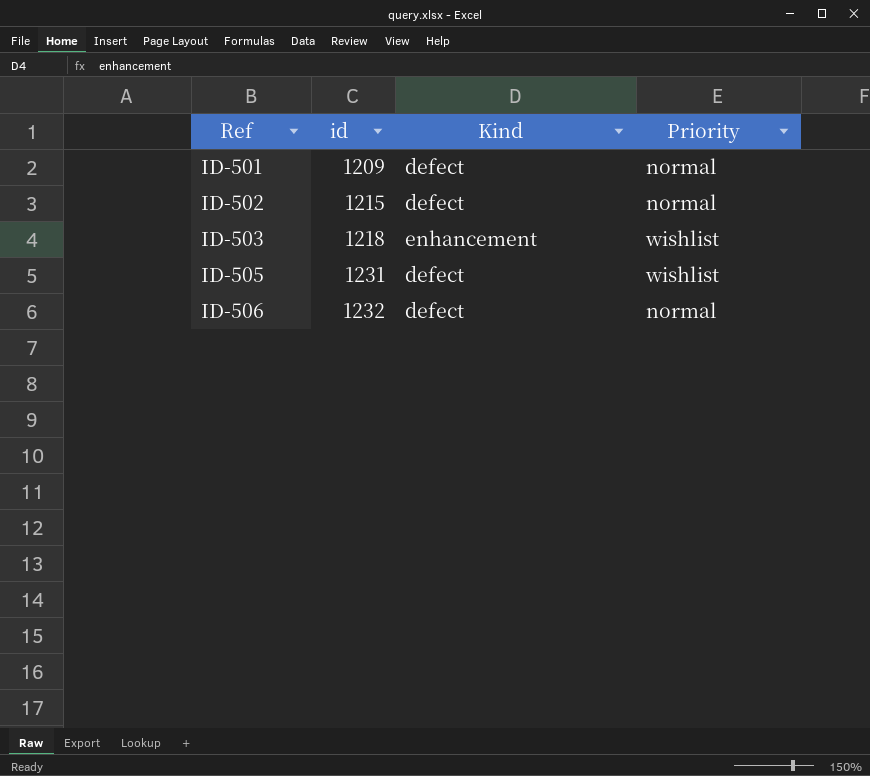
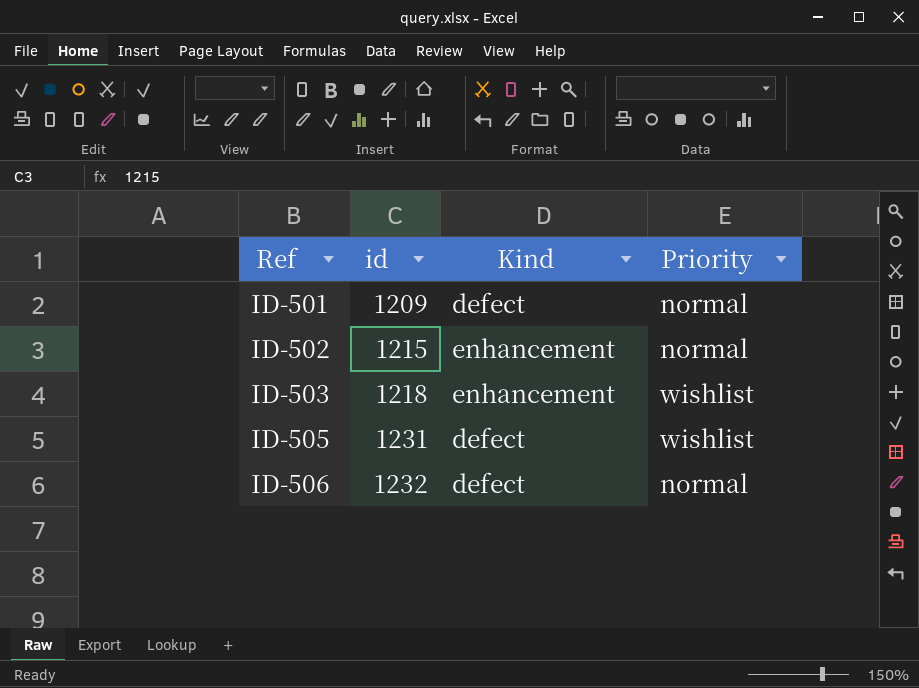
ID-502 | Kind: defect -> enhancement

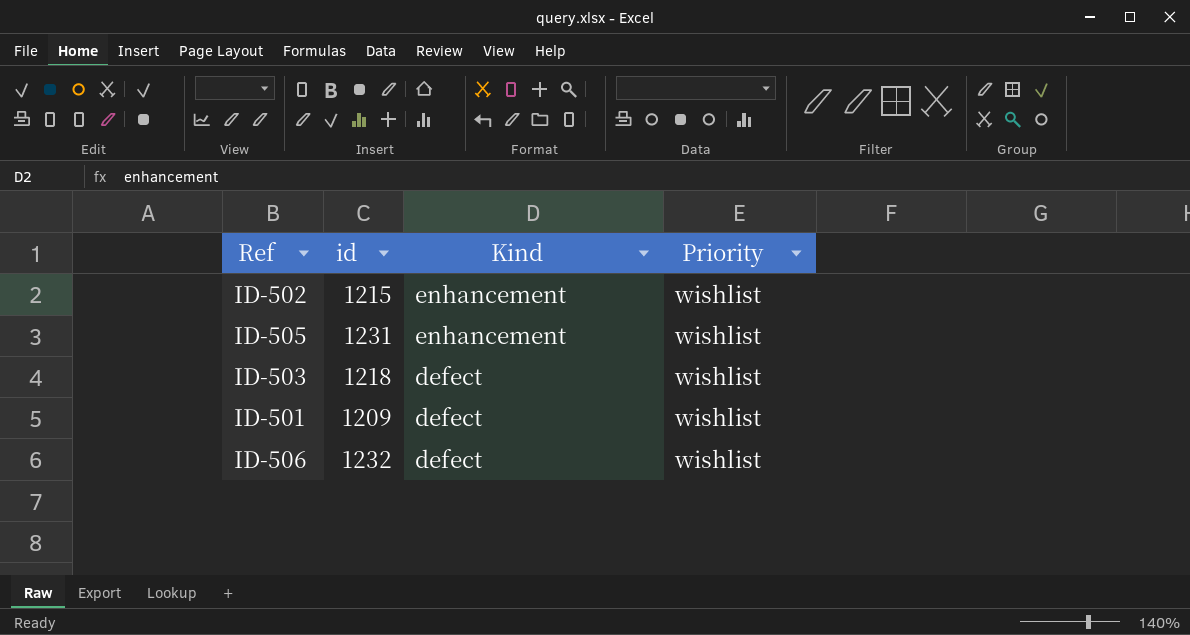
row order: Ref ascending -> Kind descending
ID-502 | Priority: normal -> wishlist
ID-505 | Kind: defect -> enhancement
ID-503 | Kind: enhancement -> defect
ID-501 | Priority: normal -> wishlist
ID-506 | Priority: normal -> wishlist

